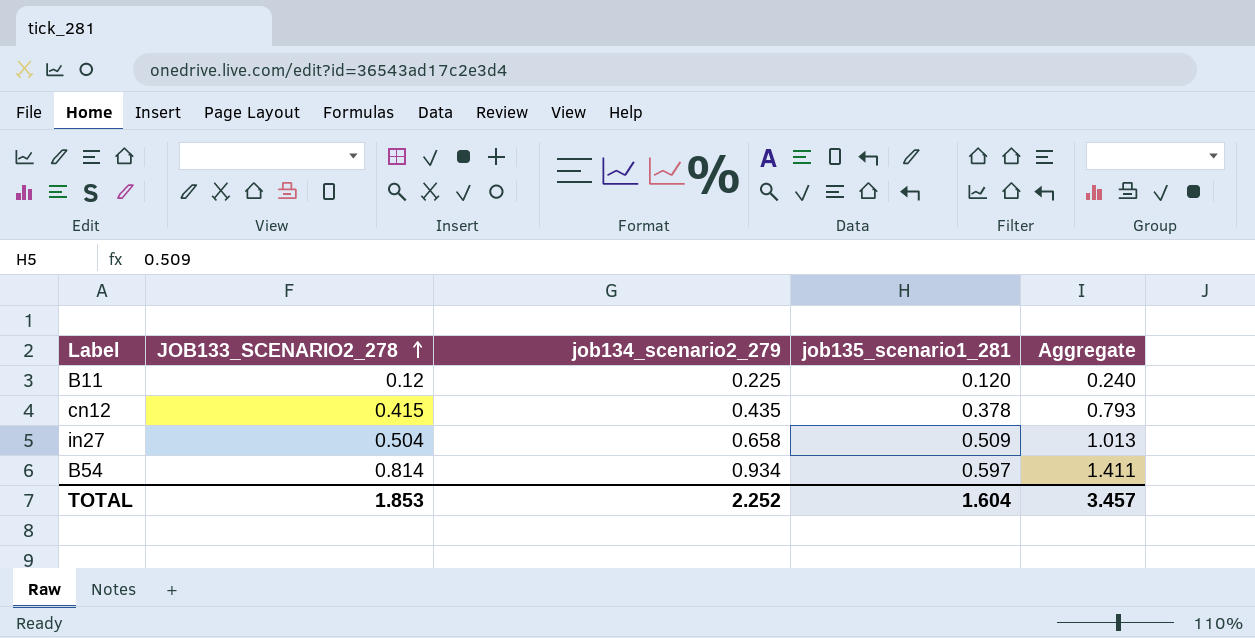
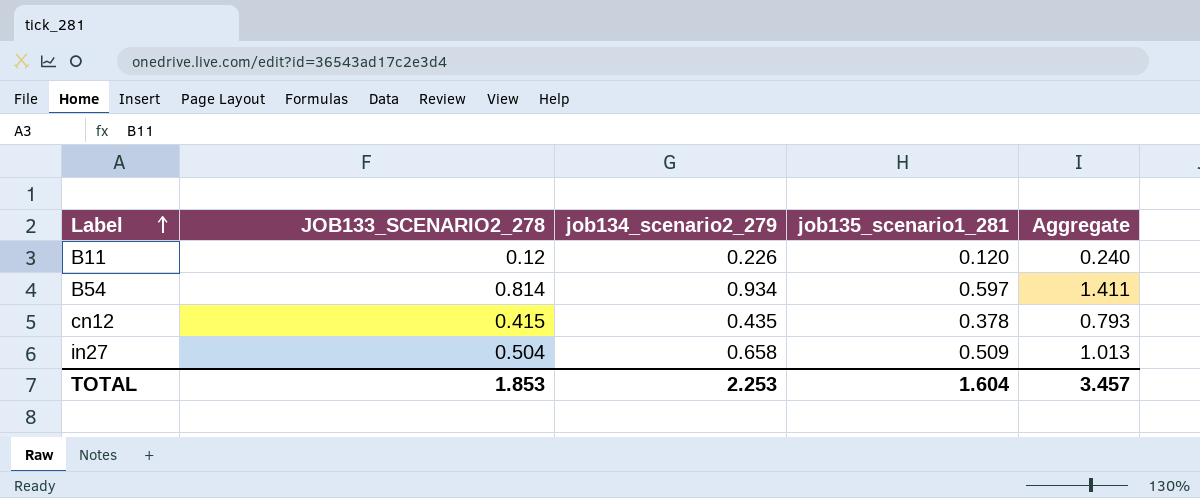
row order: JOB133_SCENARIO2_278 ascending -> Label ascending
B11 | job134_scenario2_279: 0.225 -> 0.226
TOTAL | job134_scenario2_279: 2.252 -> 2.253

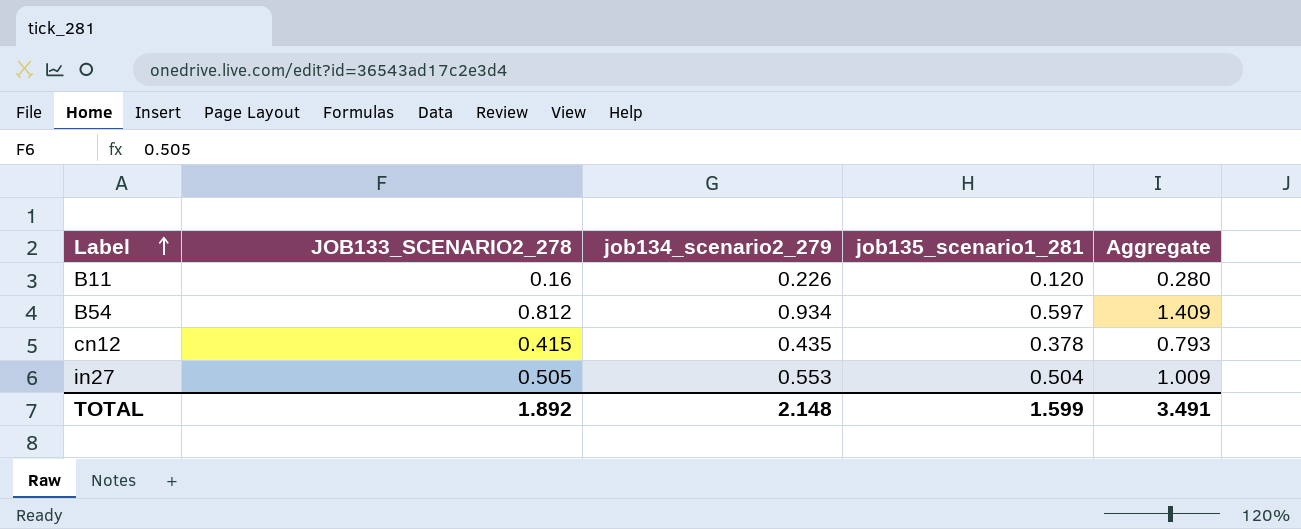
B11 | JOB133_SCENARIO2_278: 0.12 -> 0.16
B11 | Aggregate: 0.240 -> 0.280
B54 | JOB133_SCENARIO2_278: 0.814 -> 0.812
B54 | Aggregate: 1.411 -> 1.409
in27 | JOB133_SCENARIO2_278: 0.504 -> 0.505
in27 | job134_scenario2_279: 0.658 -> 0.553
in27 | job135_scenario1_281: 0.509 -> 0.504
in27 | Aggregate: 1.013 -> 1.009
TOTAL | JOB133_SCENARIO2_278: 1.853 -> 1.892
TOTAL | job134_scenario2_279: 2.253 -> 2.148
TOTAL | job135_scenario1_281: 1.604 -> 1.599
TOTAL | Aggregate: 3.457 -> 3.491

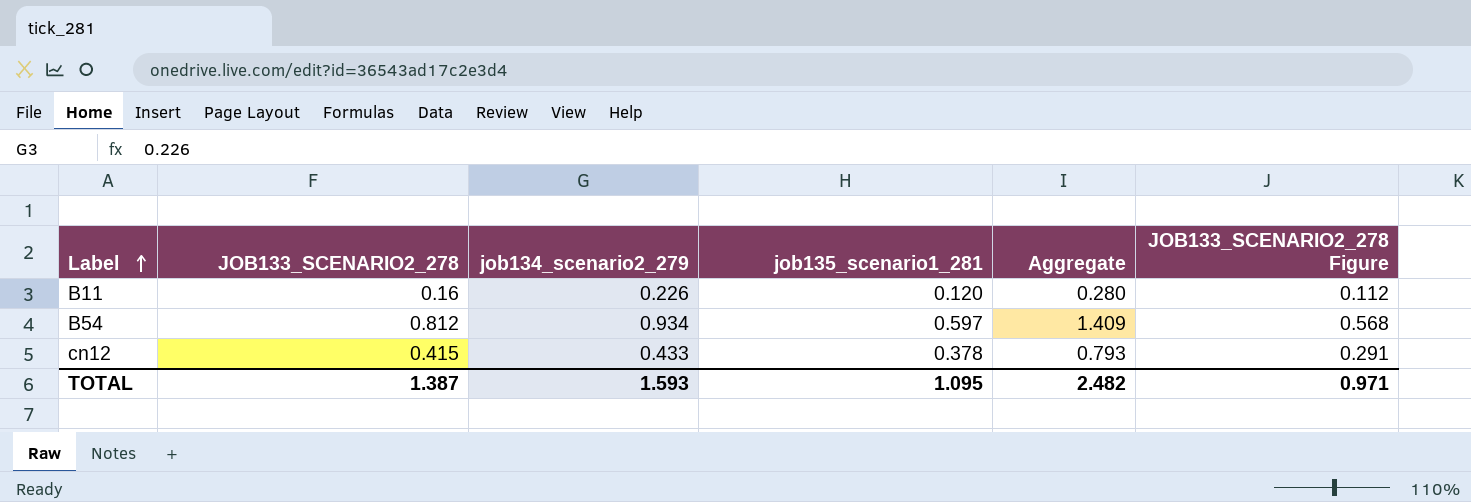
column JOB133_SCENARIO2_278 Figure | formula: none -> [JOB133_SCENARIO2_278] * 0.7
row in27: 0.505 | 0.553 | 0.504 | 1.009 -> none
cn12 | job134_scenario2_279: 0.435 -> 0.433
TOTAL | JOB133_SCENARIO2_278: 1.892 -> 1.387
TOTAL | job134_scenario2_279: 2.148 -> 1.593
TOTAL | job135_scenario1_281: 1.599 -> 1.095
TOTAL | Aggregate: 3.491 -> 2.482

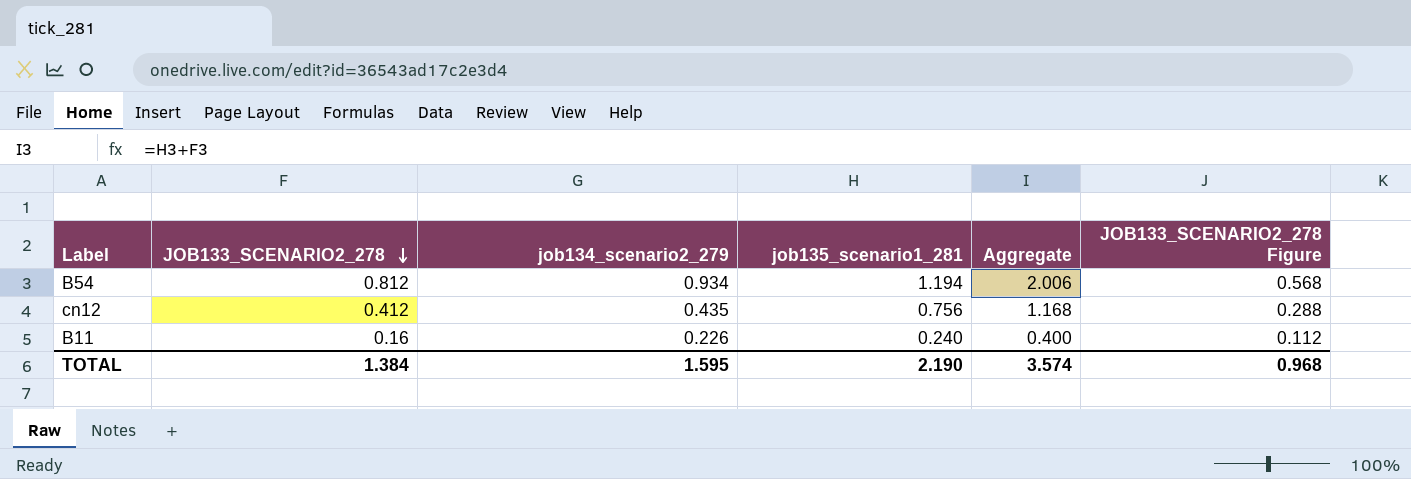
row order: Label ascending -> JOB133_SCENARIO2_278 descending
B54 | job135_scenario1_281: 0.597 -> 1.194
B54 | Aggregate: 1.409 -> 2.006
cn12 | JOB133_SCENARIO2_278: 0.415 -> 0.412
cn12 | job134_scenario2_279: 0.433 -> 0.435
cn12 | job135_scenario1_281: 0.378 -> 0.756
cn12 | Aggregate: 0.793 -> 1.168
cn12 | JOB133_SCENARIO2_278 Figure: 0.291 -> 0.288
B11 | job135_scenario1_281: 0.120 -> 0.240
B11 | Aggregate: 0.280 -> 0.400
TOTAL | JOB133_SCENARIO2_278: 1.387 -> 1.384
TOTAL | job134_scenario2_279: 1.593 -> 1.595
TOTAL | job135_scenario1_281: 1.095 -> 2.190
TOTAL | Aggregate: 2.482 -> 3.574
TOTAL | JOB133_SCENARIO2_278 Figure: 0.971 -> 0.968

